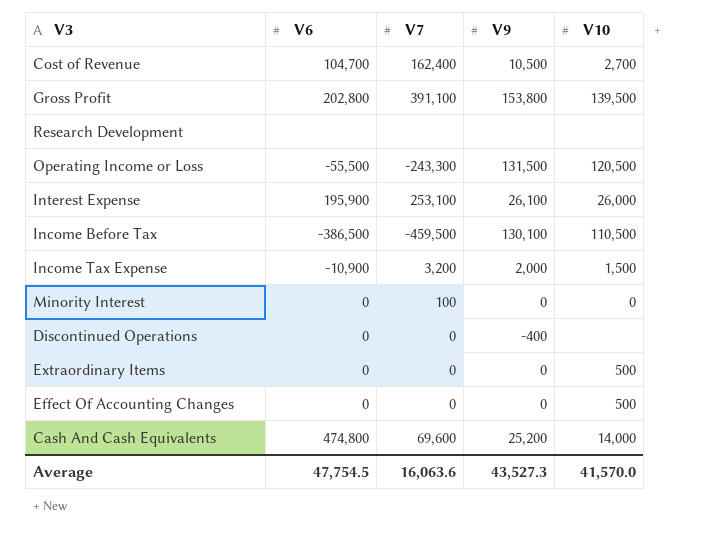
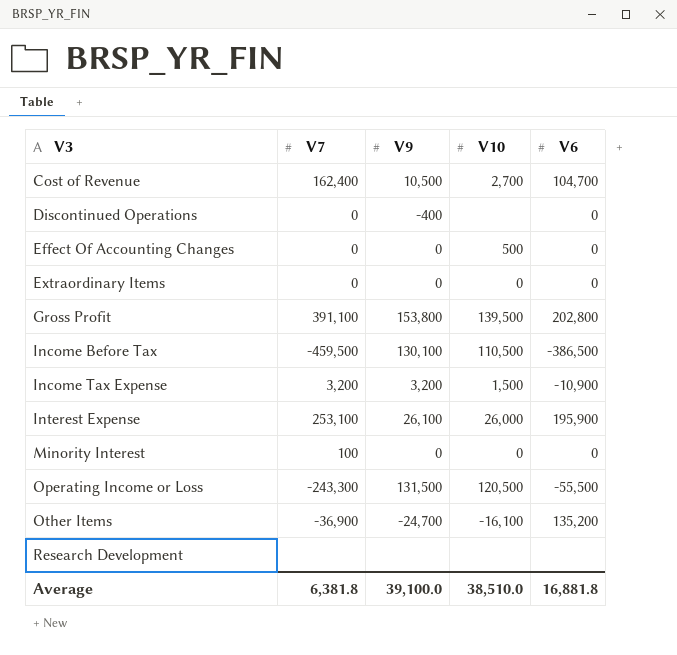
row order: none -> V3 ascending
column V6 | position: 2 -> 5
row Cash And Cash Equivalents: 474,800 | 69,600 | 25,200 | 14,000 -> none
Extraordinary Items | V10: 500 -> 0
Income Tax Expense | V9: 2,000 -> 3,200
row Other Items: none -> -36,900 | -24,700 | -16,100 | 135,200
Average | V7: 16,063.6 -> 6,381.8
Average | V9: 43,527.3 -> 39,100.0
Average | V10: 41,570.0 -> 38,510.0
Average | V6: 47,754.5 -> 16,881.8

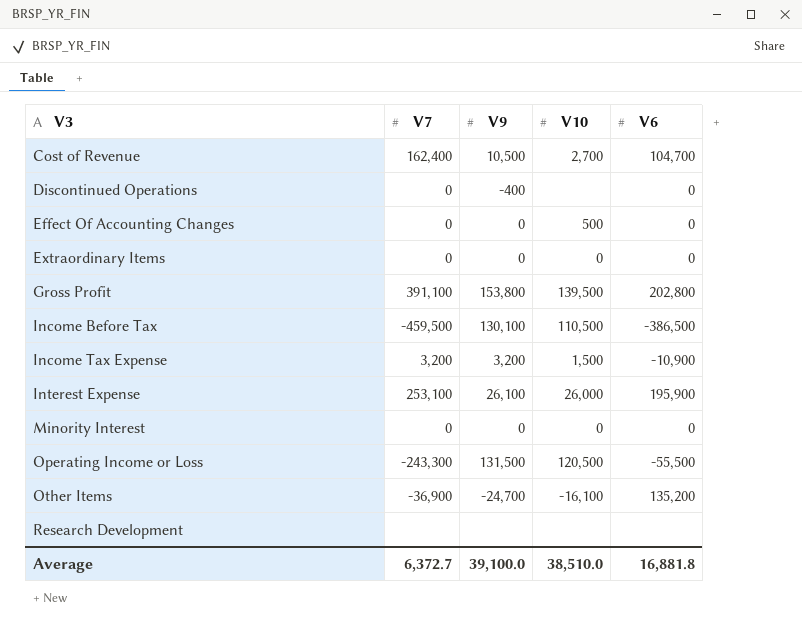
Minority Interest | V7: 100 -> 0
Average | V7: 6,381.8 -> 6,372.7

